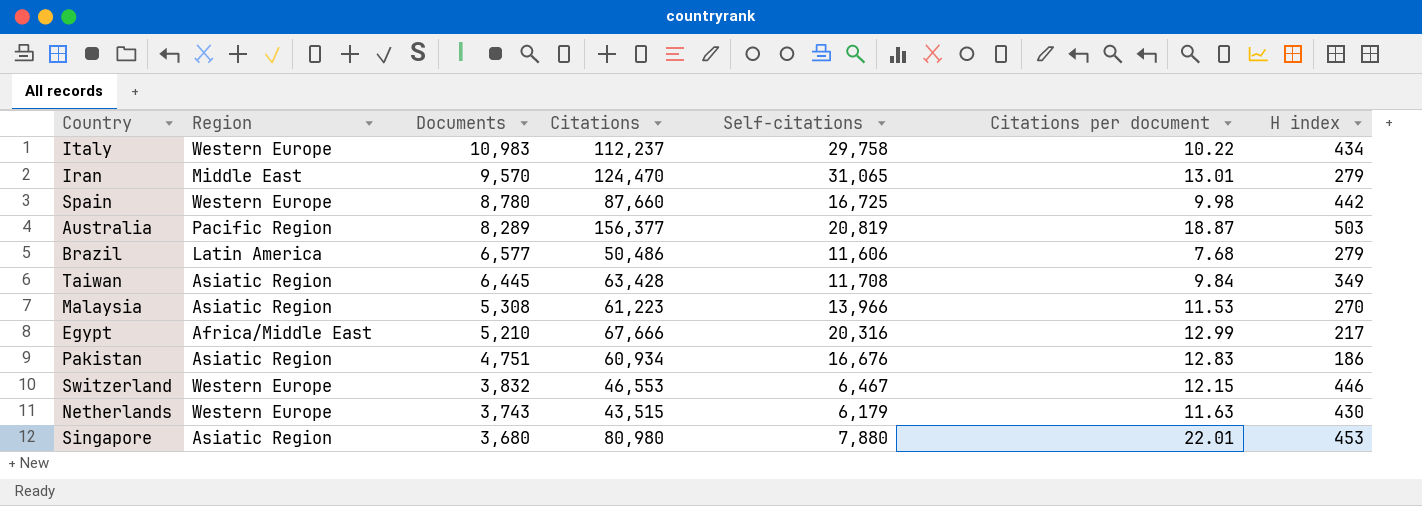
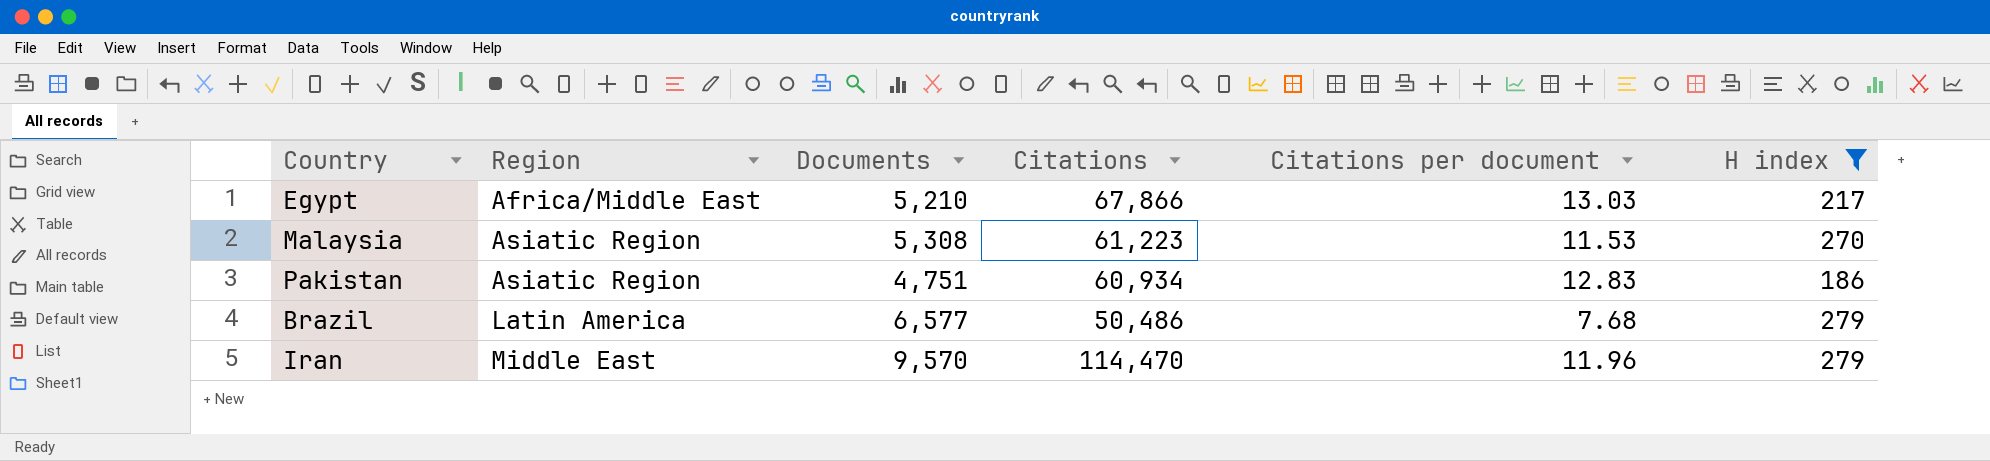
filter: none -> H index <= 279
row order: Documents descending -> Region ascending
column Self-citations | position: 5 -> none
Egypt | Citations: 67,666 -> 67,866
Egypt | Citations per document: 12.99 -> 13.03
Iran | Citations: 124,470 -> 114,470
Iran | Citations per document: 13.01 -> 11.96

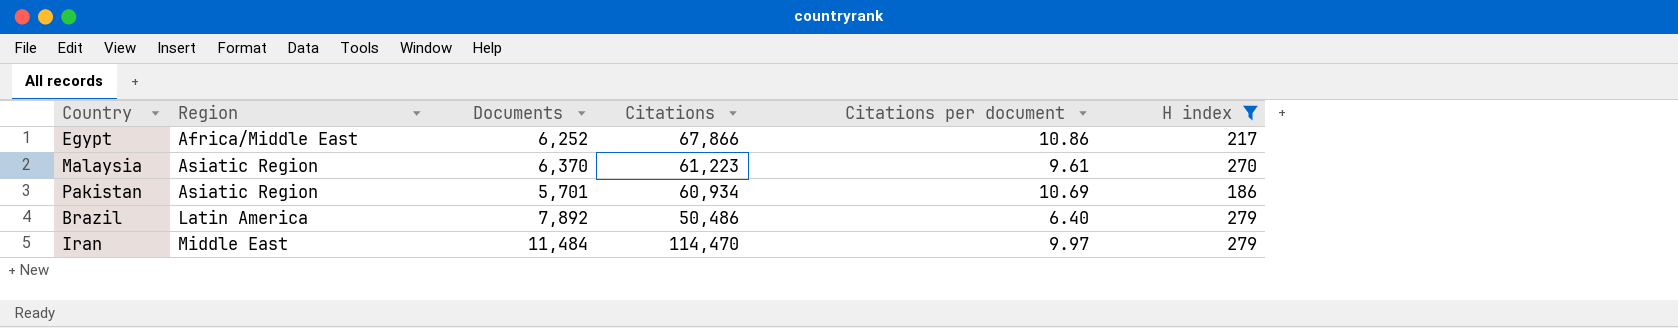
Egypt | Documents: 5,210 -> 6,252
Egypt | Citations per document: 13.03 -> 10.86
Malaysia | Documents: 5,308 -> 6,370
Malaysia | Citations per document: 11.53 -> 9.61
Pakistan | Documents: 4,751 -> 5,701
Pakistan | Citations per document: 12.83 -> 10.69
Brazil | Documents: 6,577 -> 7,892
Brazil | Citations per document: 7.68 -> 6.40
Iran | Documents: 9,570 -> 11,484
Iran | Citations per document: 11.96 -> 9.97

